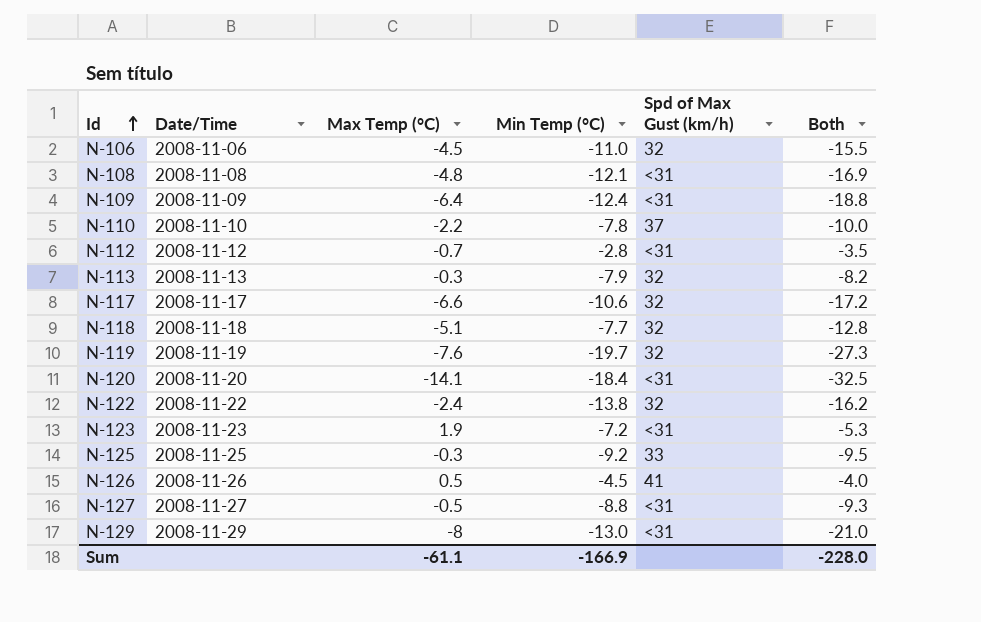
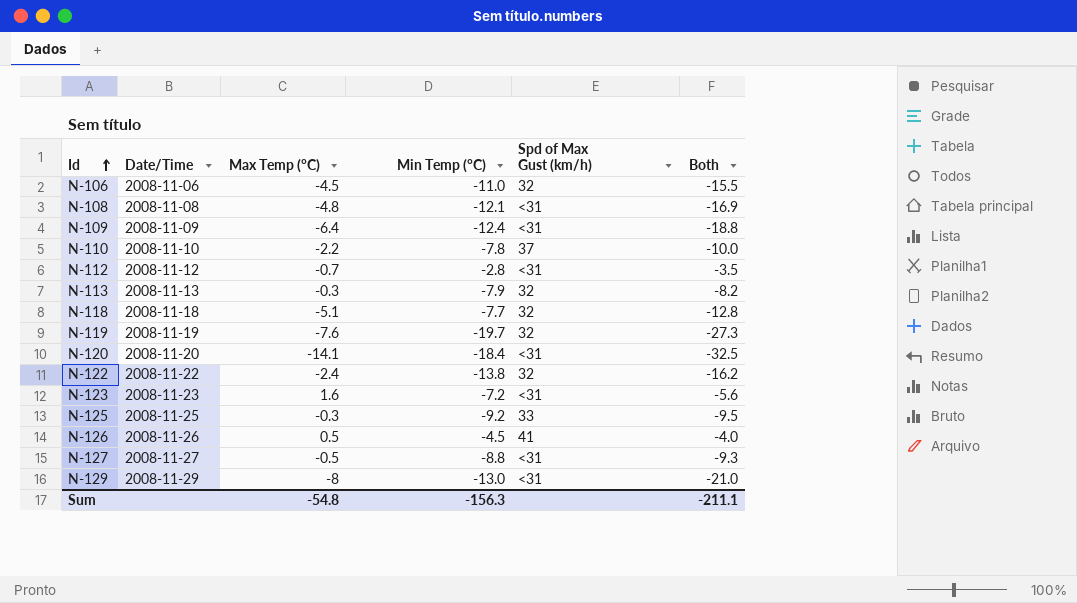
row N-117: 2008-11-17 | -6.6 | -10.6 | 32 | -17.2 -> none
N-123 | Max Temp (°C): 1.9 -> 1.6
N-123 | Both: -5.3 -> -5.6
Sum | Max Temp (°C): -61.1 -> -54.8
Sum | Min Temp (°C): -166.9 -> -156.3
Sum | Both: -228.0 -> -211.1

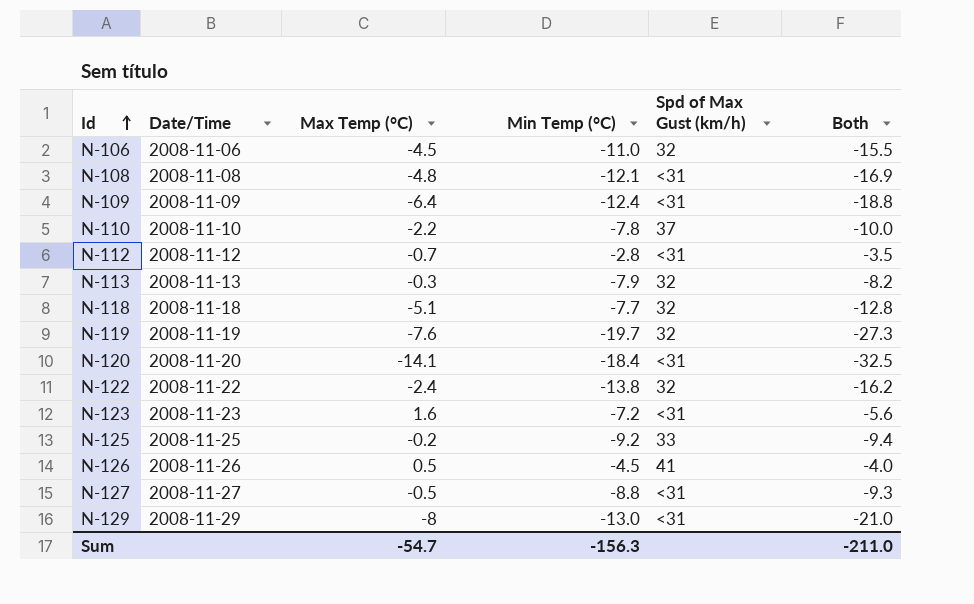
N-125 | Max Temp (°C): -0.3 -> -0.2
N-125 | Both: -9.5 -> -9.4
Sum | Max Temp (°C): -54.8 -> -54.7
Sum | Both: -211.1 -> -211.0

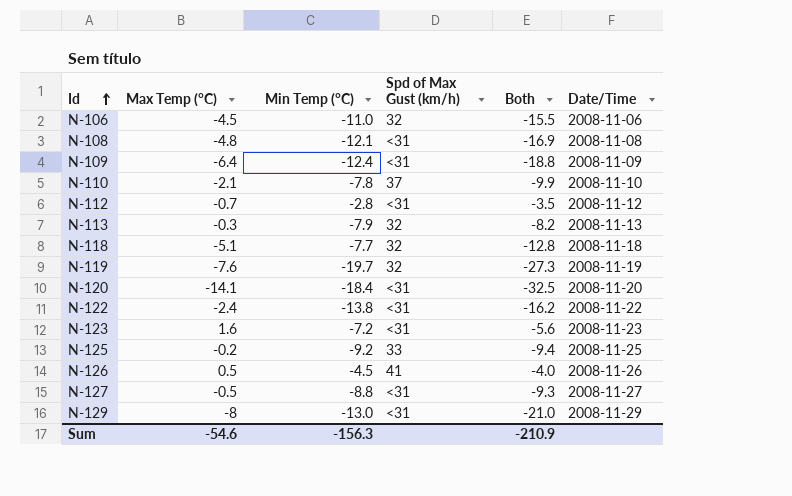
column Date/Time | position: 2 -> 6
N-110 | Max Temp (°C): -2.2 -> -2.1
N-110 | Both: -10.0 -> -9.9
N-122 | Spd of Max Gust (km/h): 32 -> <31
Sum | Max Temp (°C): -54.7 -> -54.6
Sum | Both: -211.0 -> -210.9

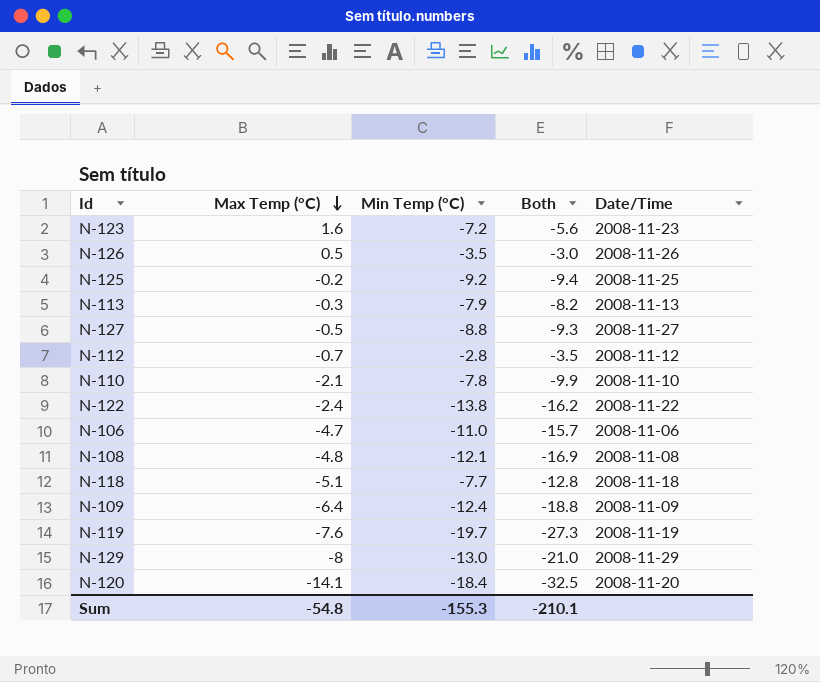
row order: Id ascending -> Max Temp (°C) descending
column Spd of Max Gust (km/h) | position: 4 -> none
N-126 | Min Temp (°C): -4.5 -> -3.5
N-126 | Both: -4.0 -> -3.0
N-106 | Max Temp (°C): -4.5 -> -4.7
N-106 | Both: -15.5 -> -15.7
Sum | Max Temp (°C): -54.6 -> -54.8
Sum | Min Temp (°C): -156.3 -> -155.3
Sum | Both: -210.9 -> -210.1

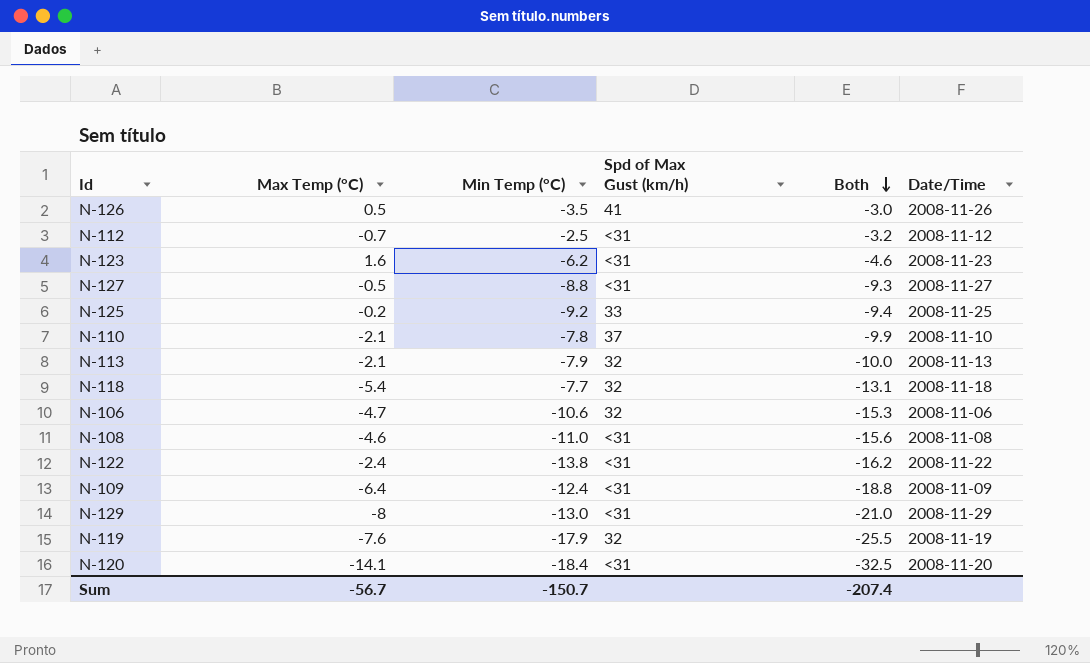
row order: Max Temp (°C) descending -> Both descending
column Spd of Max Gust (km/h) | position: none -> 4
N-112 | Min Temp (°C): -2.8 -> -2.5
N-112 | Both: -3.5 -> -3.2
N-123 | Min Temp (°C): -7.2 -> -6.2
N-123 | Both: -5.6 -> -4.6
N-113 | Max Temp (°C): -0.3 -> -2.1
N-113 | Both: -8.2 -> -10.0
N-118 | Max Temp (°C): -5.1 -> -5.4
N-118 | Both: -12.8 -> -13.1
N-106 | Min Temp (°C): -11.0 -> -10.6
N-106 | Both: -15.7 -> -15.3
N-108 | Max Temp (°C): -4.8 -> -4.6
N-108 | Min Temp (°C): -12.1 -> -11.0
N-108 | Both: -16.9 -> -15.6
N-119 | Min Temp (°C): -19.7 -> -17.9
N-119 | Both: -27.3 -> -25.5
Sum | Max Temp (°C): -54.8 -> -56.7
Sum | Min Temp (°C): -155.3 -> -150.7
Sum | Both: -210.1 -> -207.4

